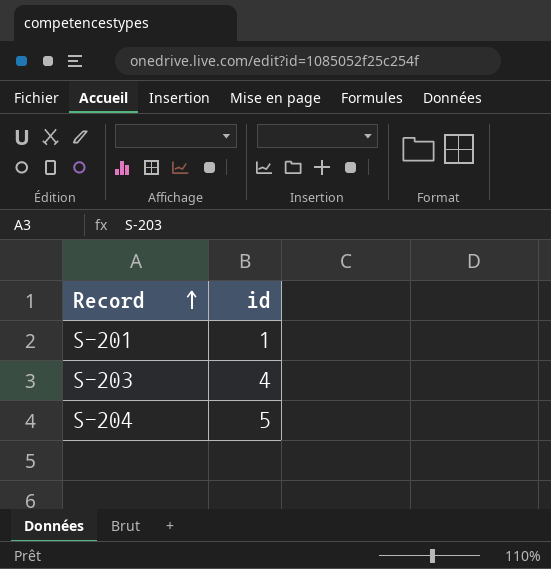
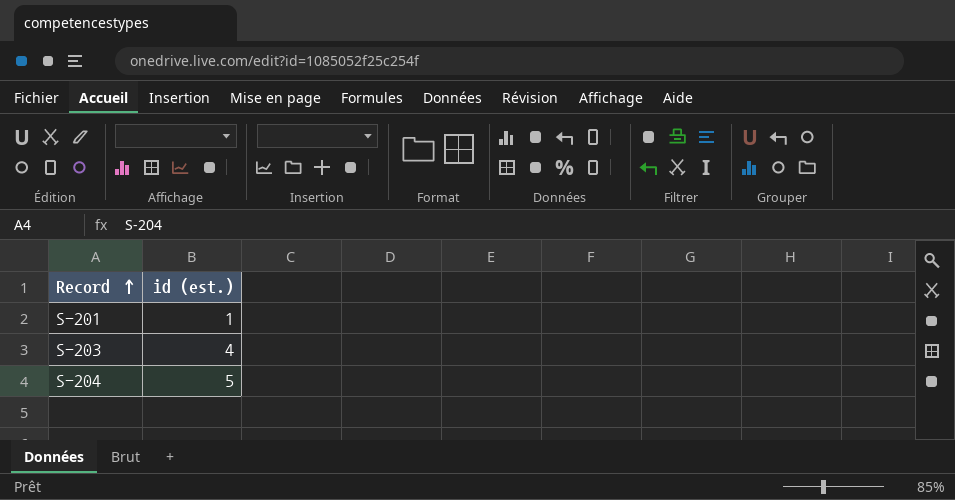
column name: id -> id (est.)

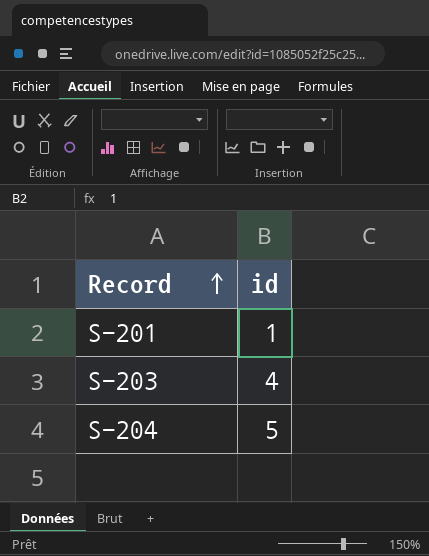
column name: id (est.) -> id

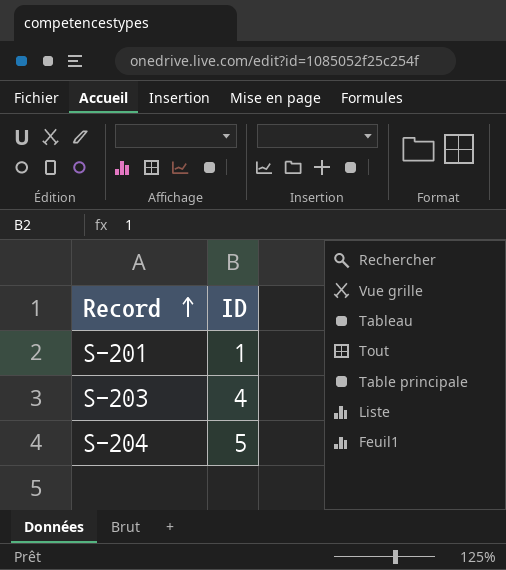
column name: id -> ID

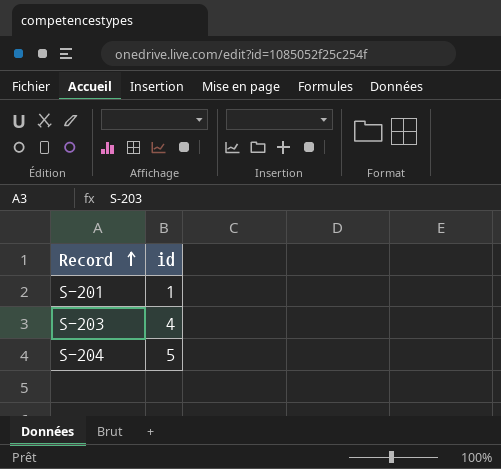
column name: ID -> id

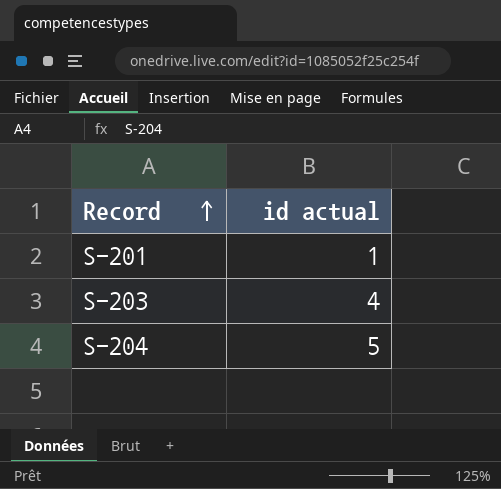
column name: id -> id actual

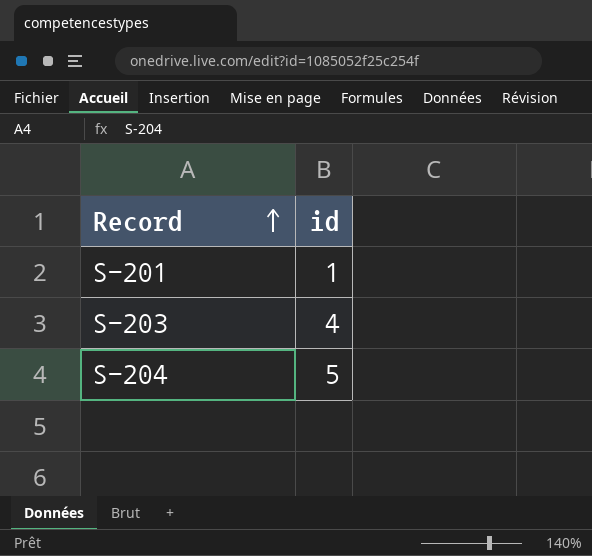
column name: id actual -> id

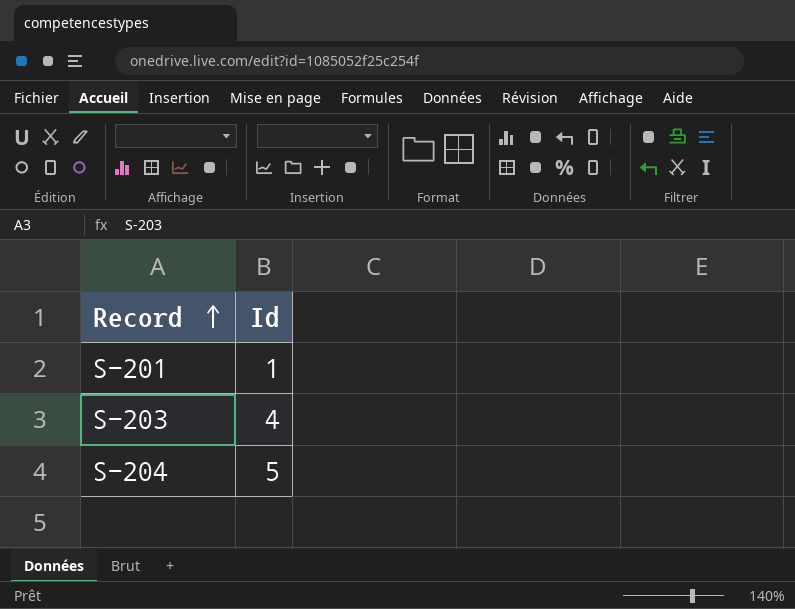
column name: id -> Id

